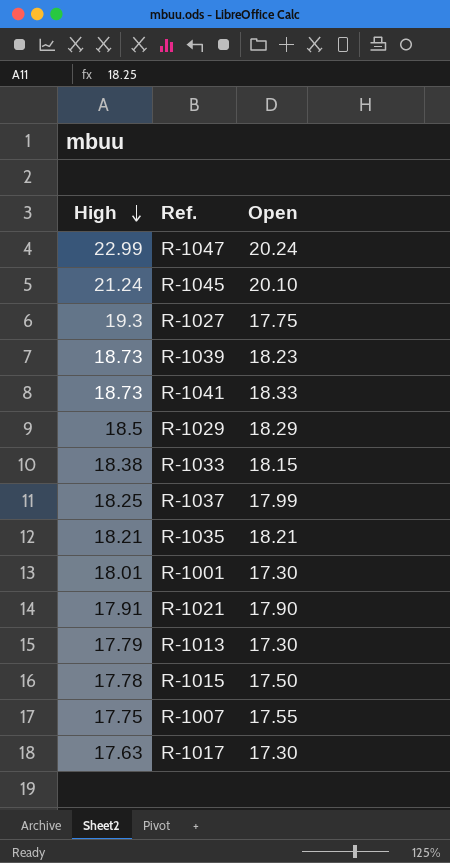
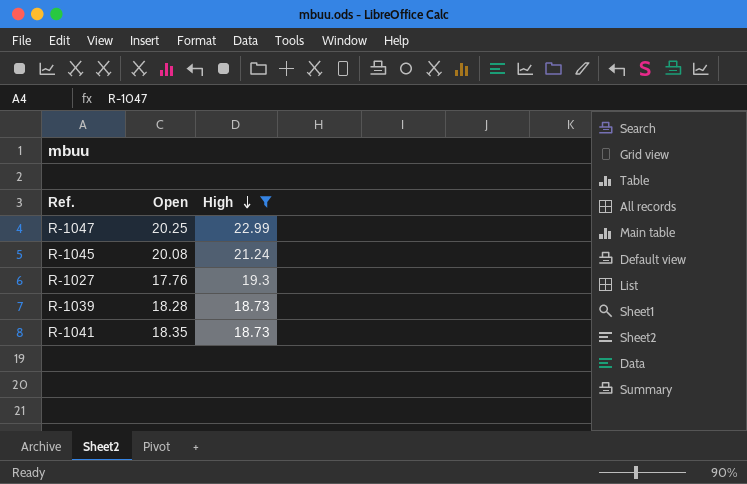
filter: none -> High >= 18.73
column High | position: 1 -> 3
R-1047 | Open: 20.24 -> 20.25
R-1045 | Open: 20.10 -> 20.08
R-1027 | Open: 17.75 -> 17.76
R-1039 | Open: 18.23 -> 18.28
R-1041 | Open: 18.33 -> 18.35

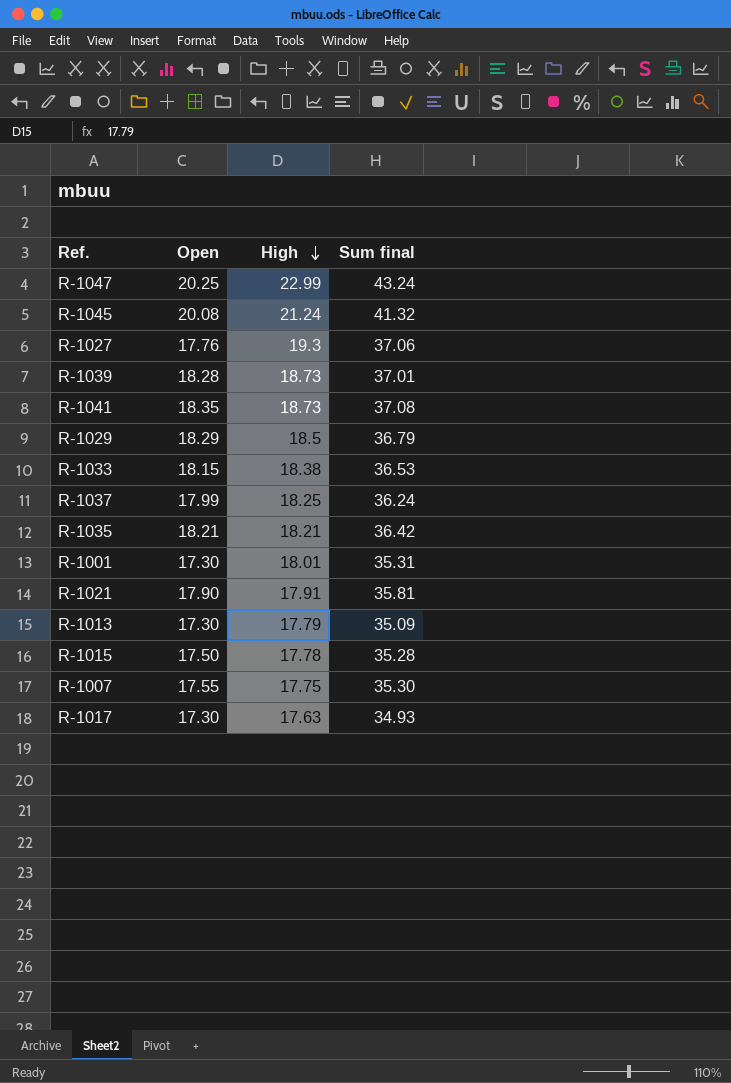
filter: High >= 18.73 -> none
column Sum final | formula: none -> [Open] + [High]

